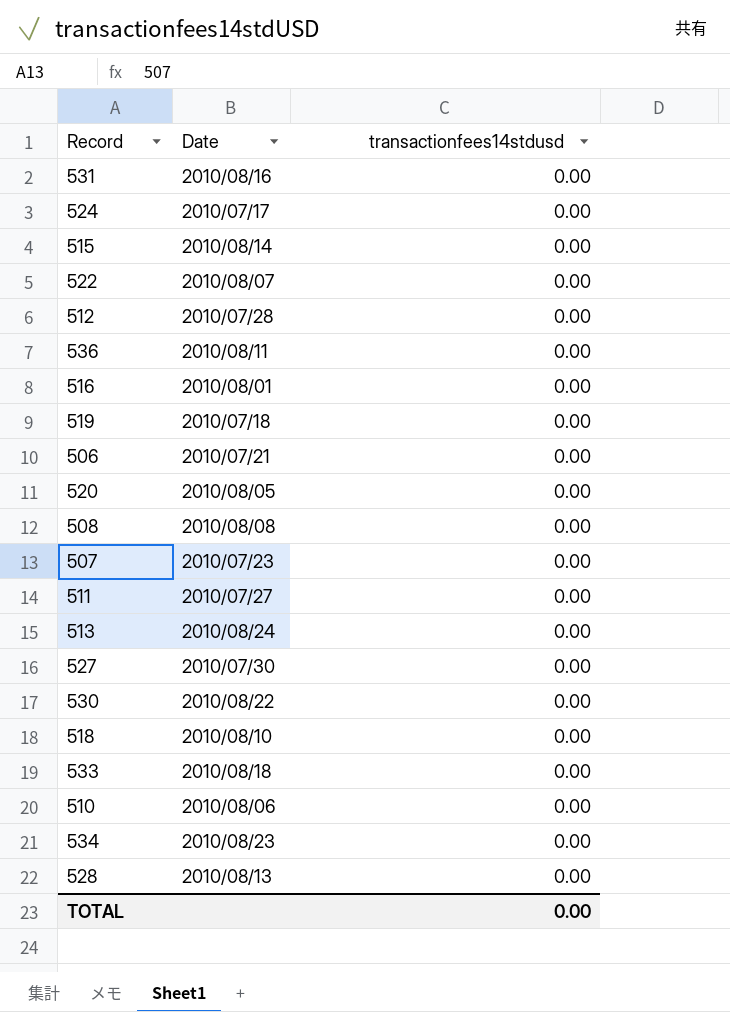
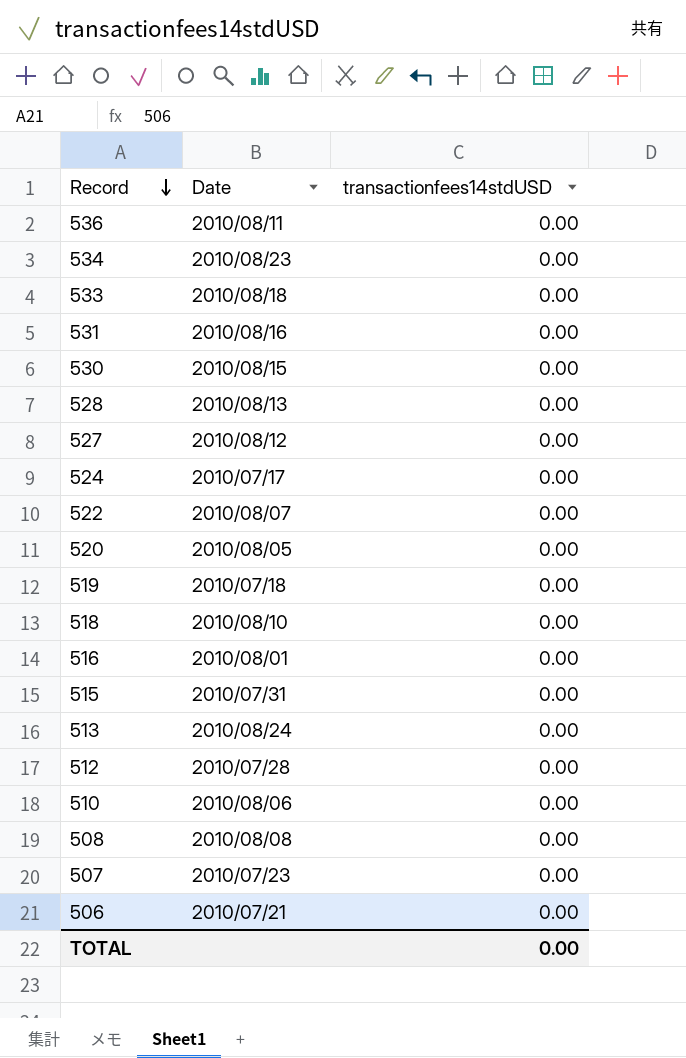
row order: none -> Record descending
column name: transactionfees14stdusd -> transactionfees14stdUSD
row 511: 2010/07/27 | 0.00 -> none
530 | Date: 2010/08/22 -> 2010/08/15
527 | Date: 2010/07/30 -> 2010/08/12
515 | Date: 2010/08/14 -> 2010/07/31

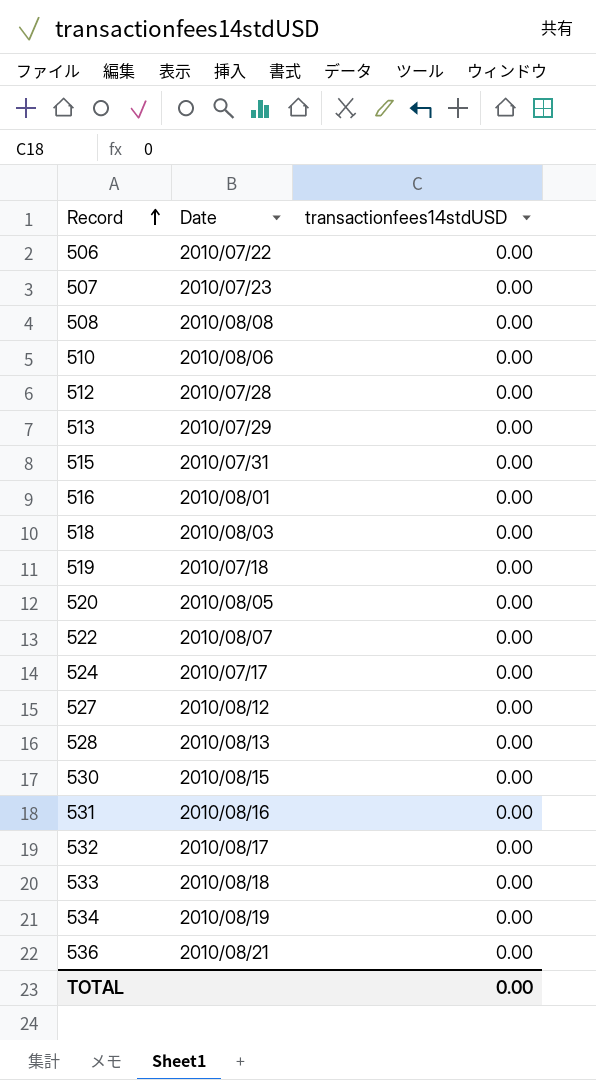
row order: Record descending -> Record ascending
506 | Date: 2010/07/21 -> 2010/07/22
513 | Date: 2010/08/24 -> 2010/07/29
518 | Date: 2010/08/10 -> 2010/08/03
row 532: none -> 2010/08/17 | 0.00
534 | Date: 2010/08/23 -> 2010/08/19
536 | Date: 2010/08/11 -> 2010/08/21

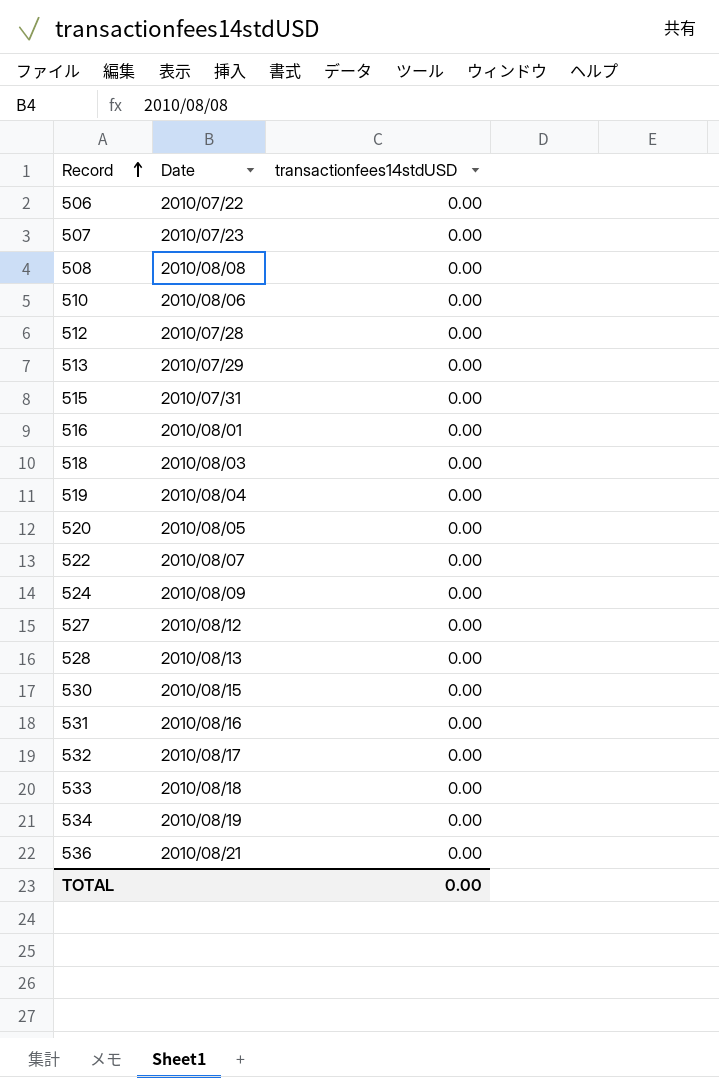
519 | Date: 2010/07/18 -> 2010/08/04
524 | Date: 2010/07/17 -> 2010/08/09

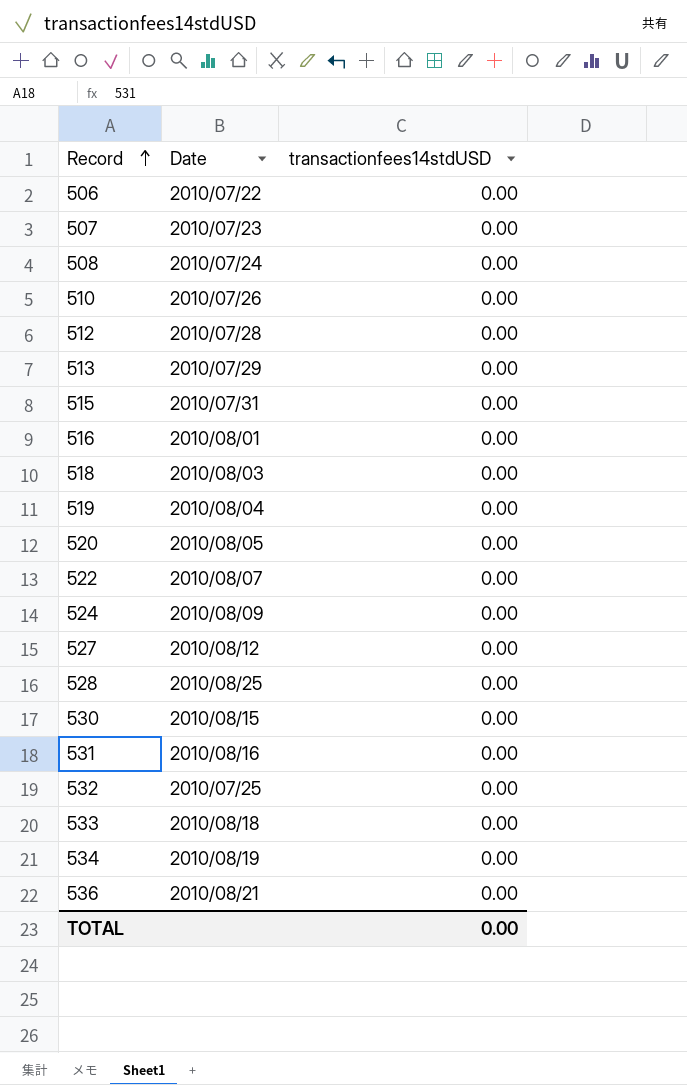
508 | Date: 2010/08/08 -> 2010/07/24
510 | Date: 2010/08/06 -> 2010/07/26
528 | Date: 2010/08/13 -> 2010/08/25
532 | Date: 2010/08/17 -> 2010/07/25

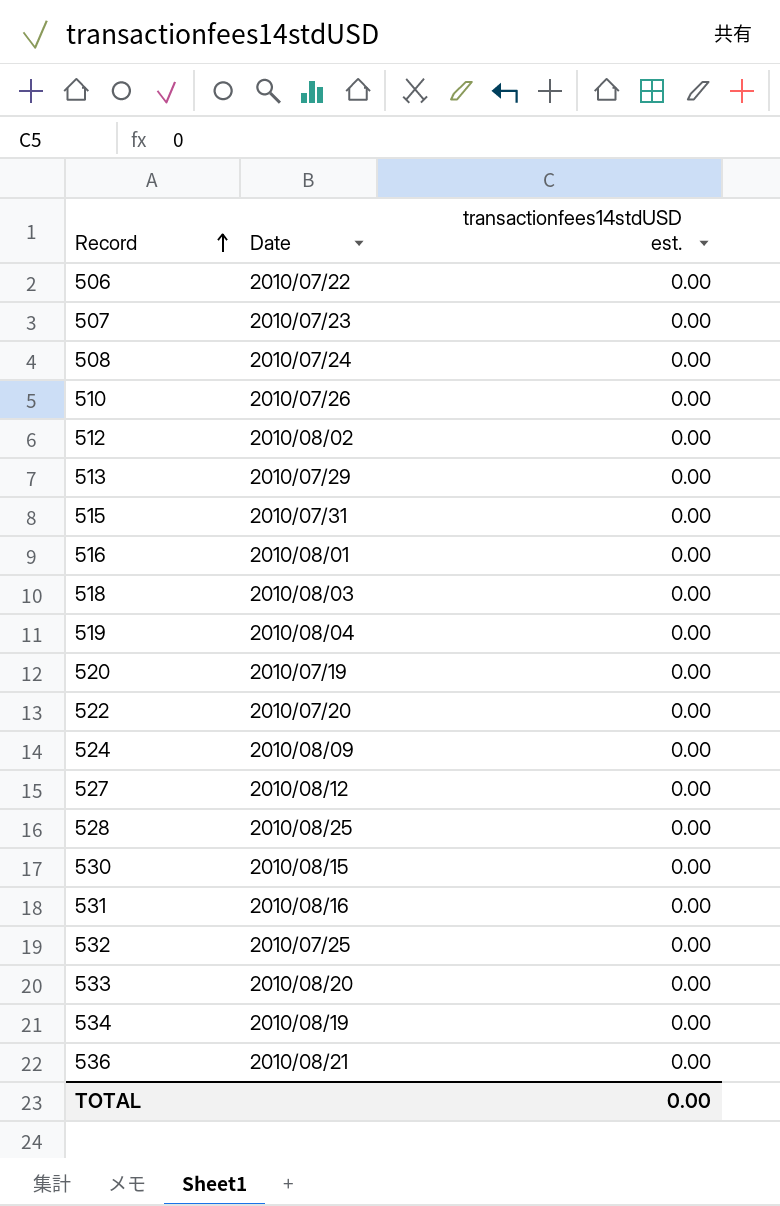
column name: transactionfees14stdUSD -> transactionfees14stdUSD est.
512 | Date: 2010/07/28 -> 2010/08/02
520 | Date: 2010/08/05 -> 2010/07/19
522 | Date: 2010/08/07 -> 2010/07/20
533 | Date: 2010/08/18 -> 2010/08/20

